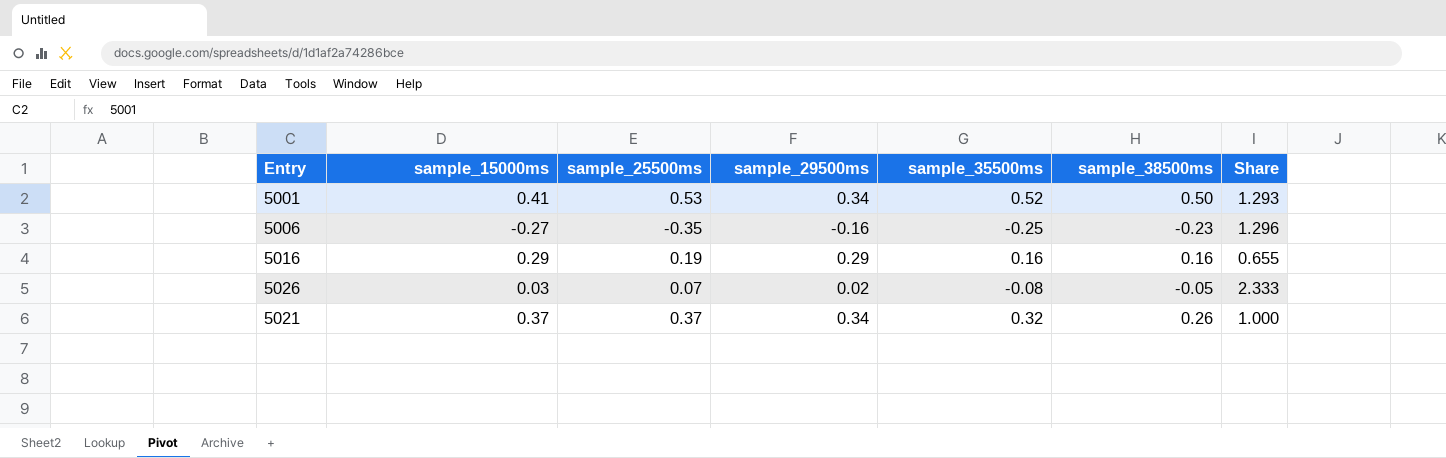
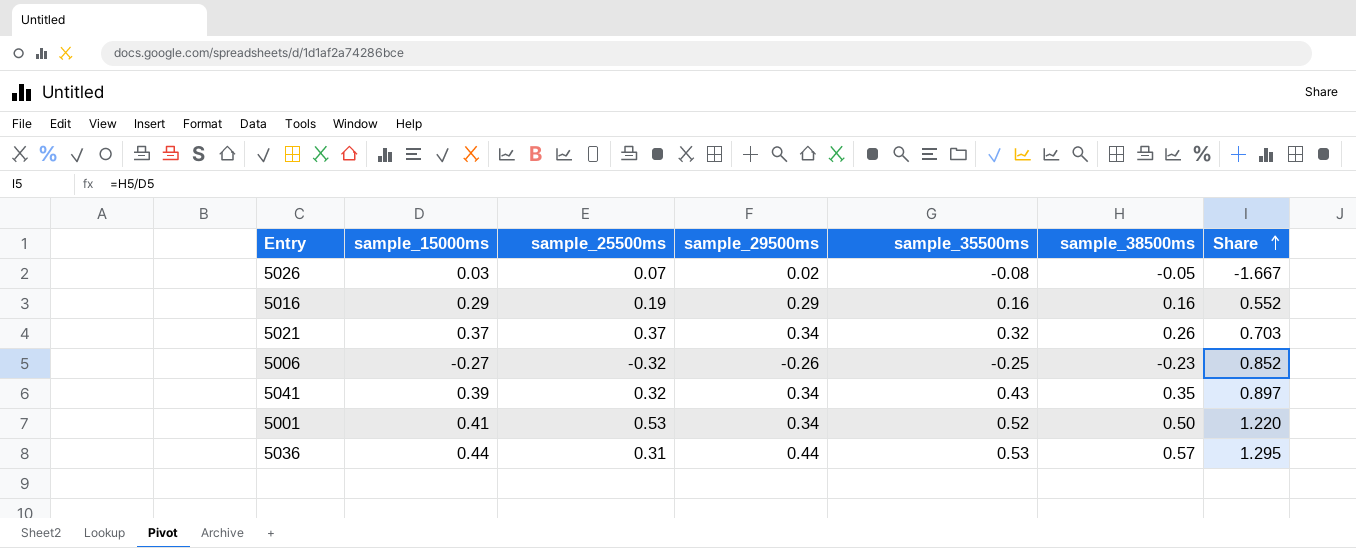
row order: none -> Share ascending
column Share | formula: [sample_25500ms] / [sample_15000ms] -> [sample_38500ms] / [sample_15000ms]
5006 | sample_25500ms: -0.35 -> -0.32
5006 | sample_29500ms: -0.16 -> -0.26
row 5041: none -> 0.39 | 0.32 | 0.34 | 0.43 | 0.35 | 0.897
row 5036: none -> 0.44 | 0.31 | 0.44 | 0.53 | 0.57 | 1.295

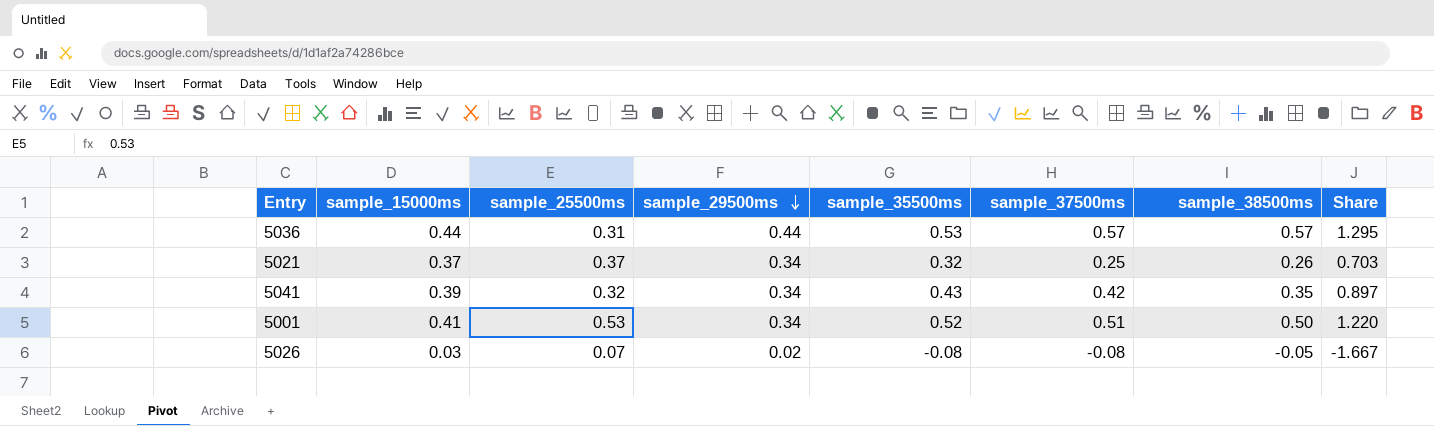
row order: Share ascending -> sample_29500ms descending
column sample_37500ms | position: none -> 6
row 5016: 0.29 | 0.19 | 0.29 | 0.16 | 0.16 | 0.552 -> none
row 5006: -0.27 | -0.32 | -0.26 | -0.25 | -0.23 | 0.852 -> none

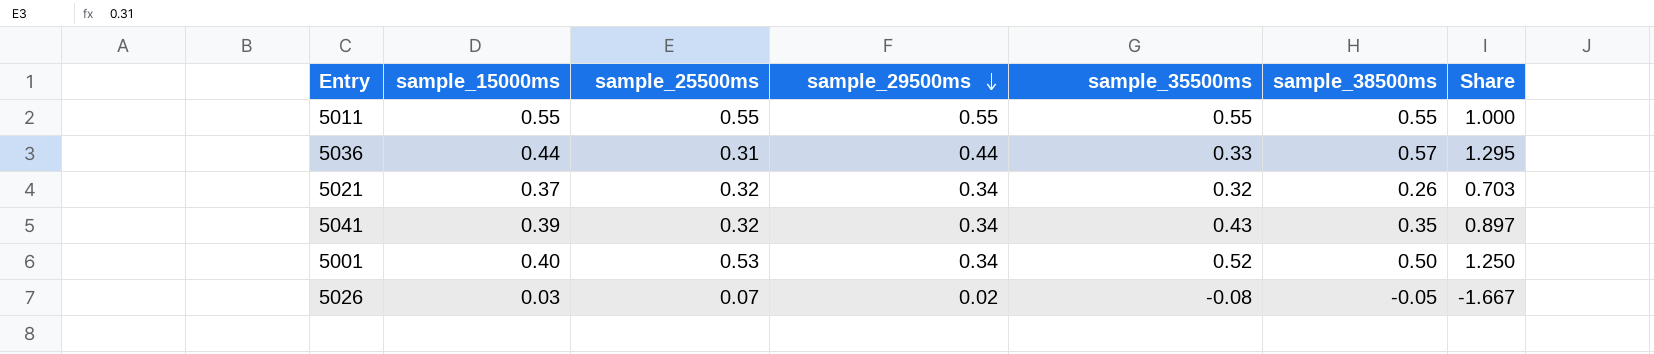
column sample_37500ms | position: 6 -> none
row 5011: none -> 0.55 | 0.55 | 0.55 | 0.55 | 0.55 | 1.000
5036 | sample_35500ms: 0.53 -> 0.33
5021 | sample_25500ms: 0.37 -> 0.32
5001 | sample_15000ms: 0.41 -> 0.40
5001 | Share: 1.220 -> 1.250

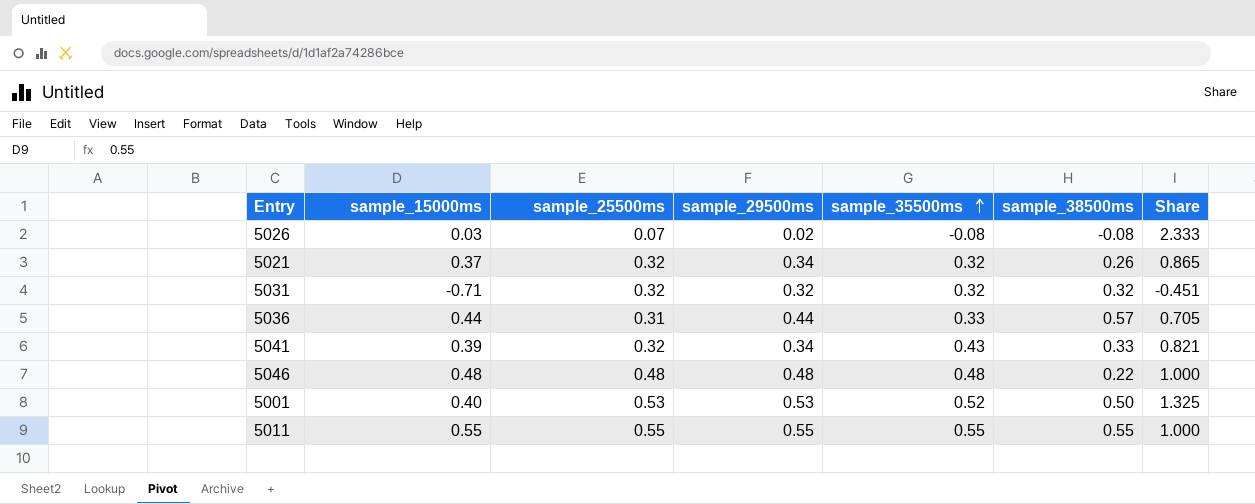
row order: sample_29500ms descending -> sample_35500ms ascending
column Share | formula: [sample_38500ms] / [sample_15000ms] -> [sample_25500ms] / [sample_15000ms]
5026 | sample_38500ms: -0.05 -> -0.08
row 5031: none -> -0.71 | 0.32 | 0.32 | 0.32 | 0.32 | -0.451
5041 | sample_38500ms: 0.35 -> 0.33
row 5046: none -> 0.48 | 0.48 | 0.48 | 0.48 | 0.22 | 1.000
5001 | sample_29500ms: 0.34 -> 0.53

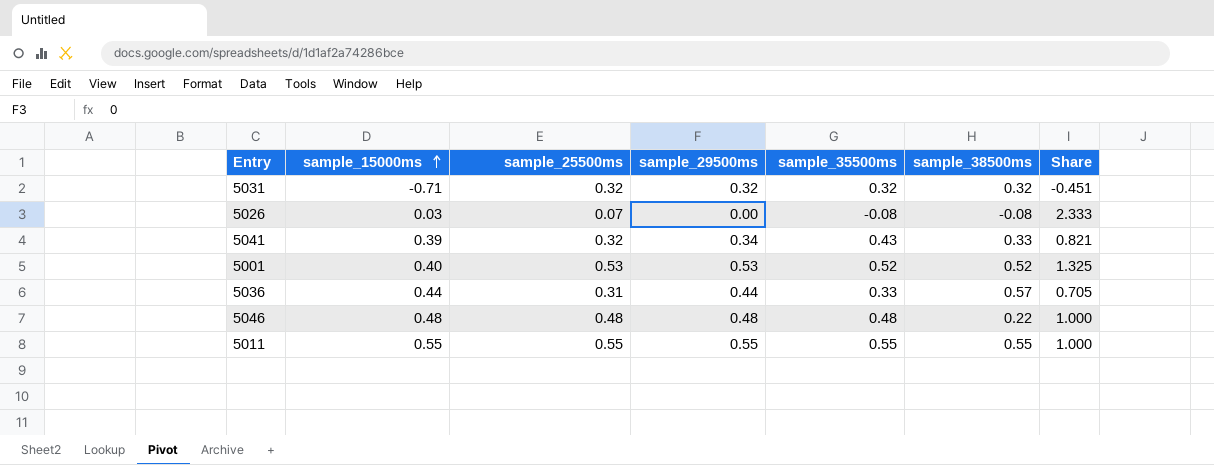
row order: sample_35500ms ascending -> sample_15000ms ascending
row 5021: 0.37 | 0.32 | 0.34 | 0.32 | 0.26 | 0.865 -> none
5026 | sample_29500ms: 0.02 -> 0.00
5001 | sample_38500ms: 0.50 -> 0.52

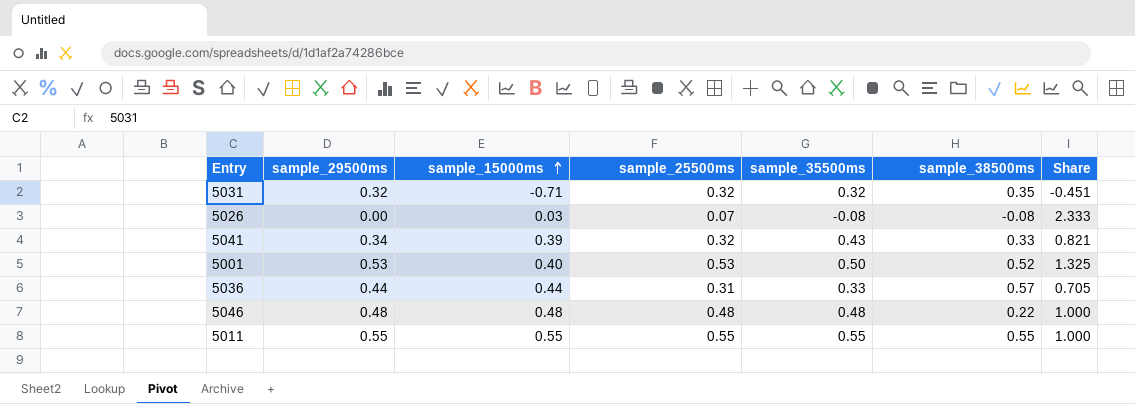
column sample_29500ms | position: 4 -> 2
5031 | sample_38500ms: 0.32 -> 0.35
5001 | sample_35500ms: 0.52 -> 0.50

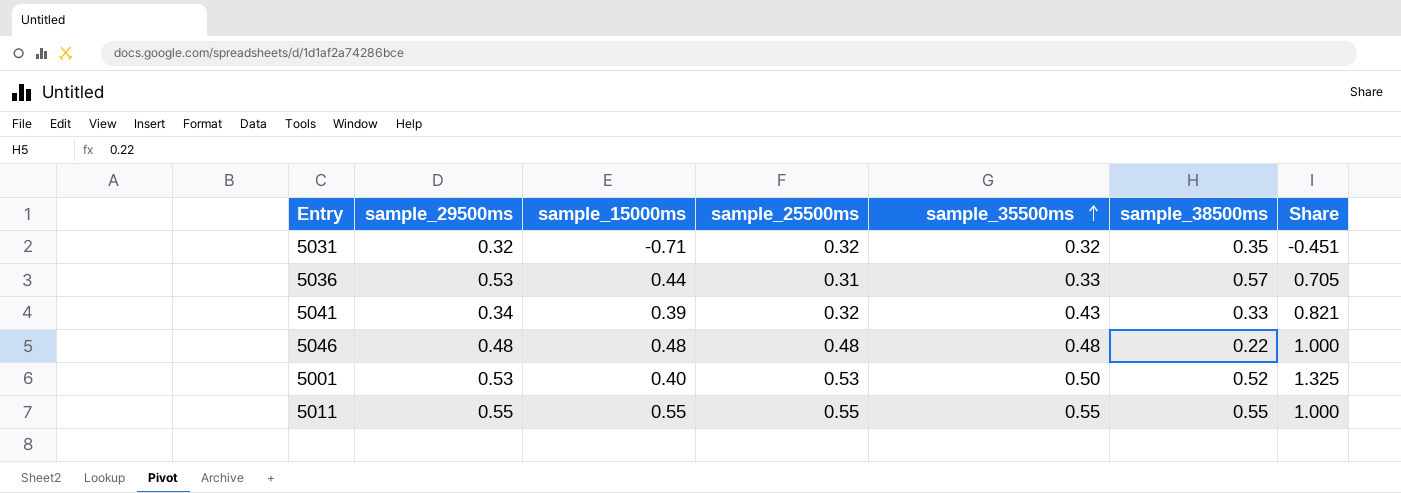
row order: sample_15000ms ascending -> sample_35500ms ascending
row 5026: 0.00 | 0.03 | 0.07 | -0.08 | -0.08 | 2.333 -> none
5036 | sample_29500ms: 0.44 -> 0.53

